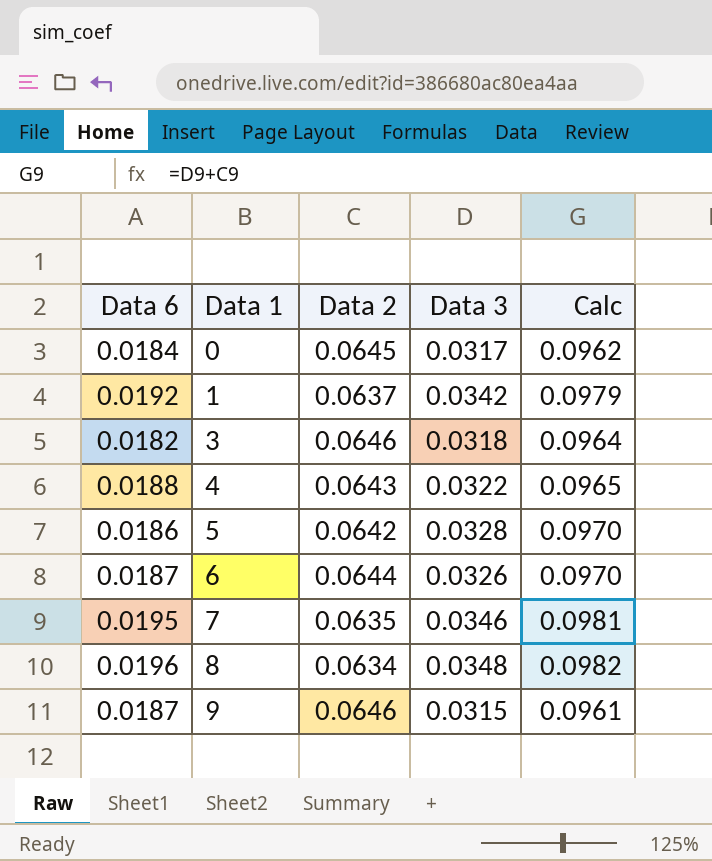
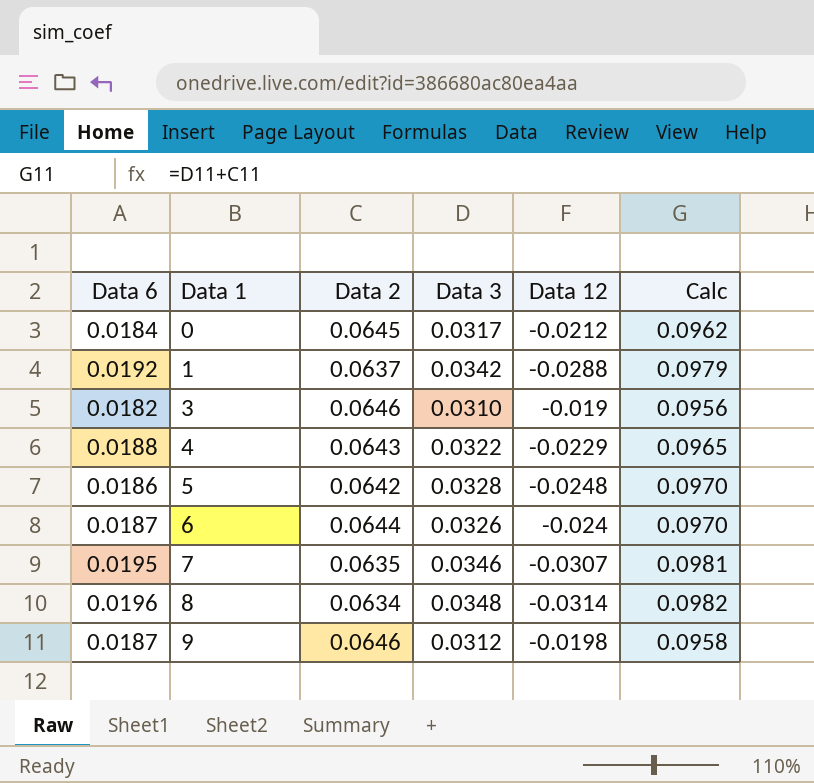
column Data 12 | position: none -> 5
3 | Data 3: 0.0318 -> 0.0310
3 | Calc: 0.0964 -> 0.0956
9 | Data 3: 0.0315 -> 0.0312
9 | Calc: 0.0961 -> 0.0958

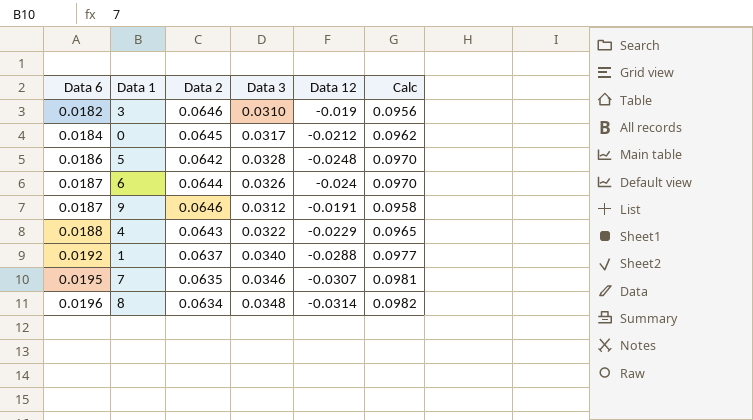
row order: Data 1 ascending -> Data 6 ascending
9 | Data 12: -0.0198 -> -0.0191
1 | Data 3: 0.0342 -> 0.0340
1 | Calc: 0.0979 -> 0.0977

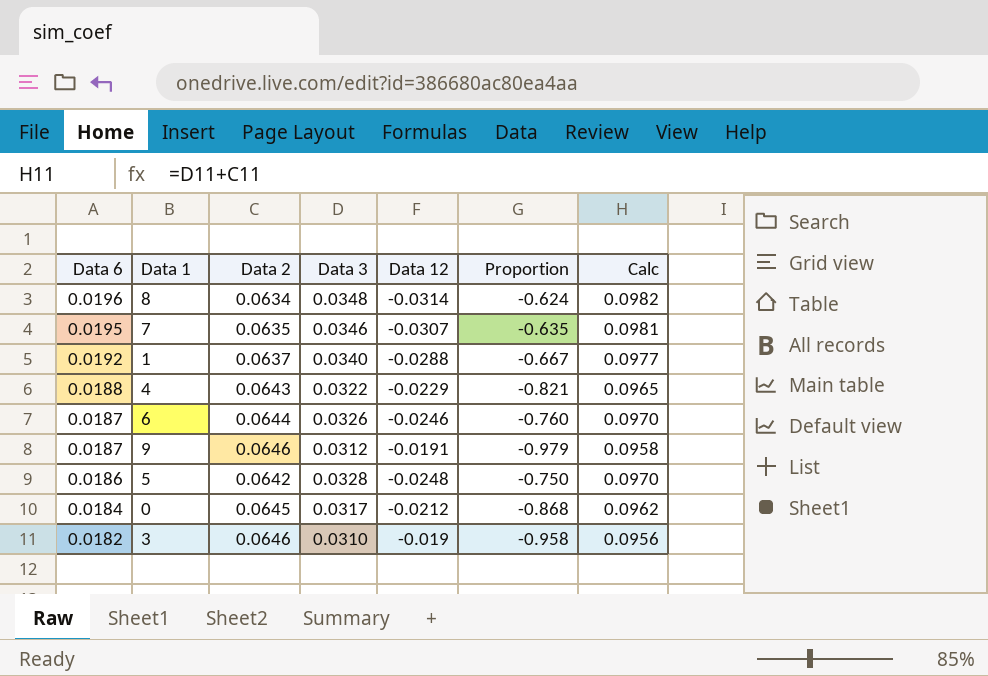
row order: Data 6 ascending -> Data 6 descending
column Proportion | formula: none -> [Data 6] / [Data 12]
6 | Data 12: -0.024 -> -0.0246

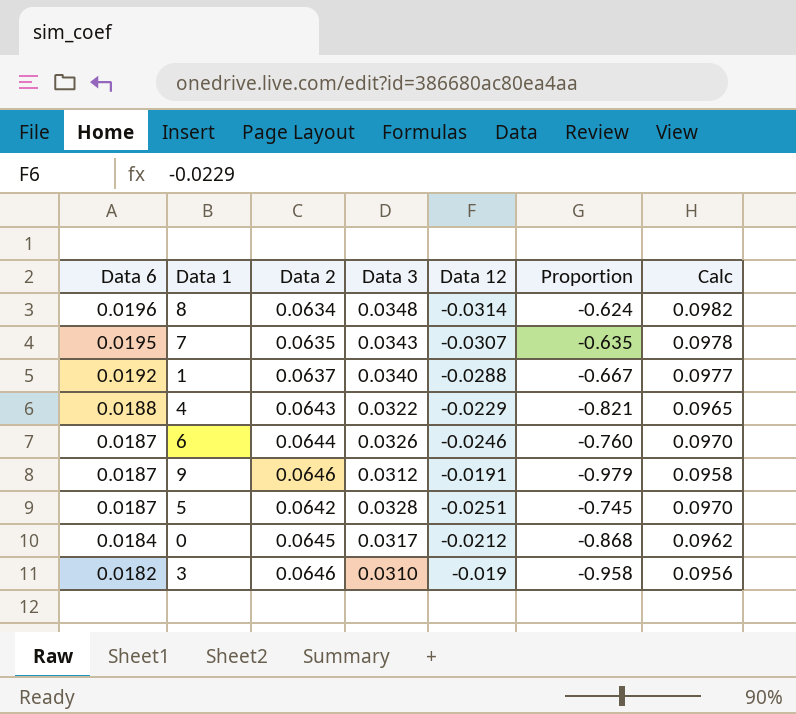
7 | Data 3: 0.0346 -> 0.0343
7 | Calc: 0.0981 -> 0.0978
5 | Data 6: 0.0186 -> 0.0187
5 | Data 12: -0.0248 -> -0.0251
5 | Proportion: -0.750 -> -0.745

